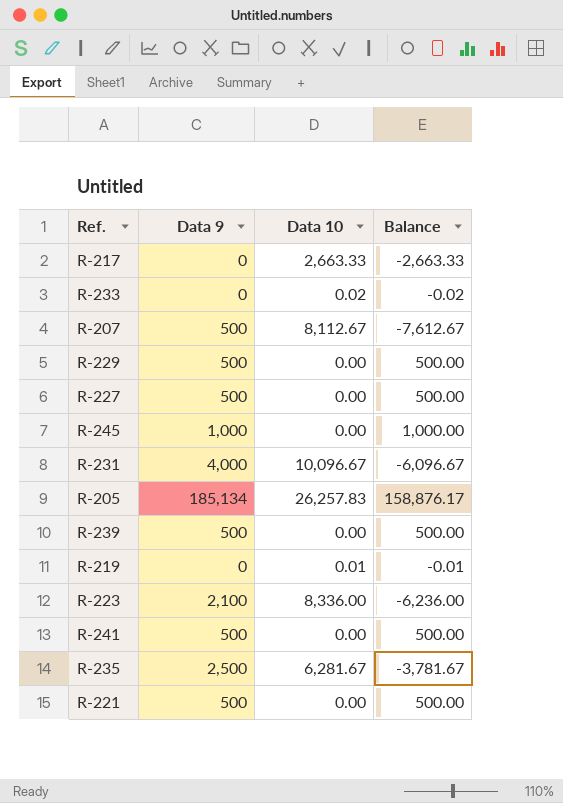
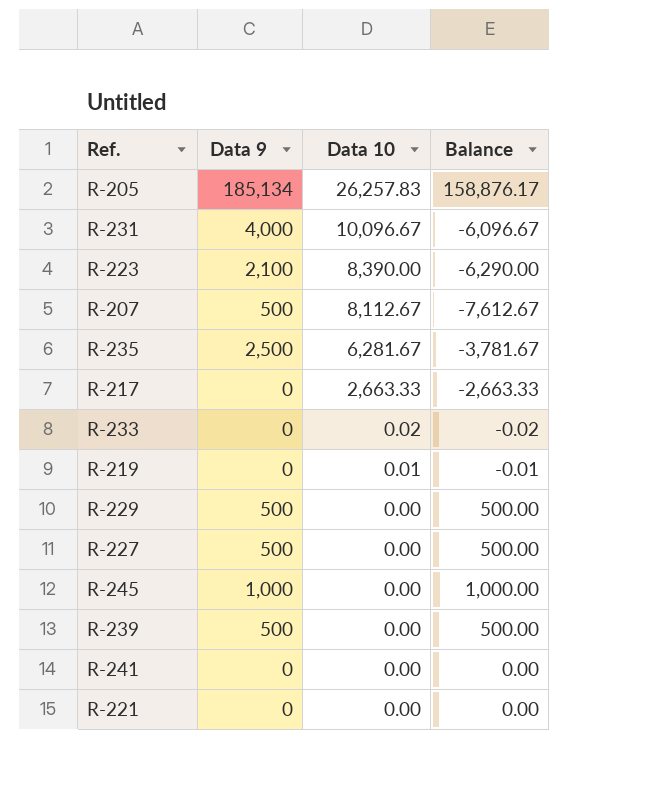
row order: none -> Data 10 descending
R-223 | Data 10: 8,336.00 -> 8,390.00
R-223 | Balance: -6,236.00 -> -6,290.00
R-241 | Data 9: 500 -> 0
R-241 | Balance: 500.00 -> 0.00
R-221 | Data 9: 500 -> 0
R-221 | Balance: 500.00 -> 0.00

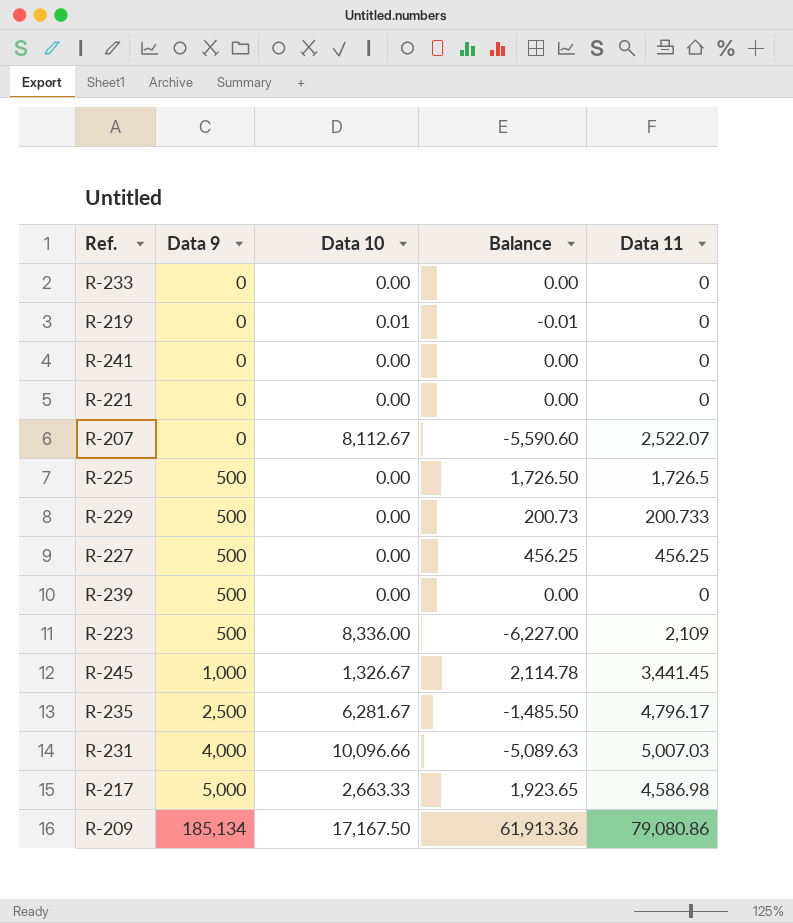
row order: Data 10 descending -> Data 9 ascending
column Balance | formula: [Data 9] - [Data 10] -> [Data 11] - [Data 10]
column Data 11 | position: none -> 5
row R-205: 185,134 | 26,257.83 | 158,876.17 -> none
R-233 | Data 10: 0.02 -> 0.00
R-207 | Data 9: 500 -> 0
row R-225: none -> 500 | 0.00 | 1,726.50 | 1,726.5
R-223 | Data 9: 2,100 -> 500
R-223 | Data 10: 8,390.00 -> 8,336.00
R-245 | Data 10: 0.00 -> 1,326.67
R-231 | Data 10: 10,096.67 -> 10,096.66
R-217 | Data 9: 0 -> 5,000
row R-209: none -> 185,134 | 17,167.50 | 61,913.36 | 79,080.86

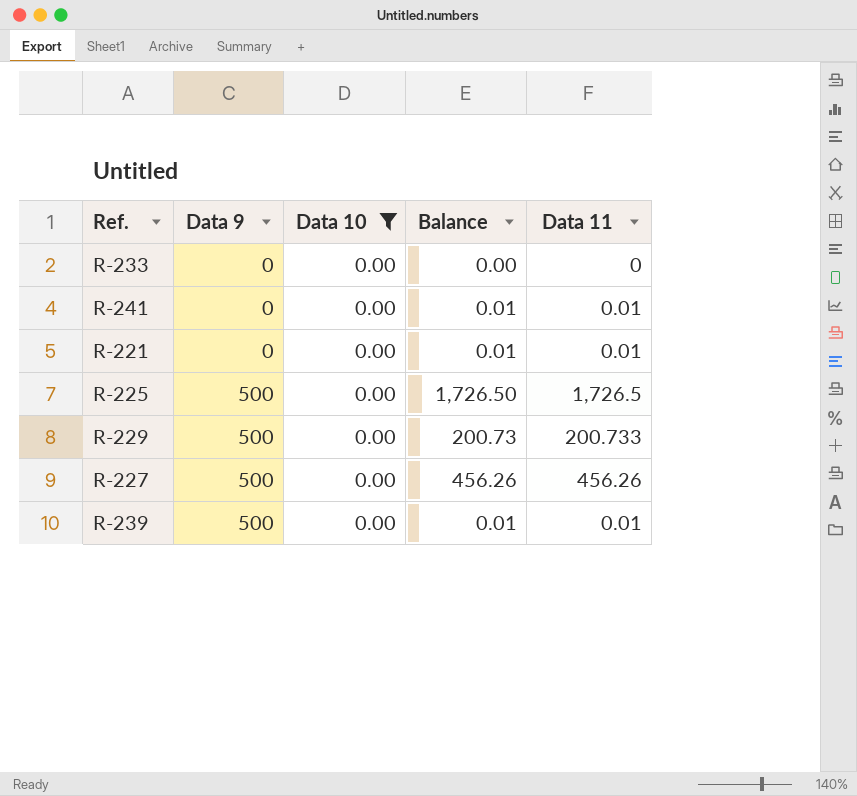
filter: none -> Data 10 = 0.00
R-241 | Balance: 0.00 -> 0.01
R-241 | Data 11: 0 -> 0.01
R-221 | Balance: 0.00 -> 0.01
R-221 | Data 11: 0 -> 0.01
R-227 | Balance: 456.25 -> 456.26
R-227 | Data 11: 456.25 -> 456.26
R-239 | Balance: 0.00 -> 0.01
R-239 | Data 11: 0 -> 0.01

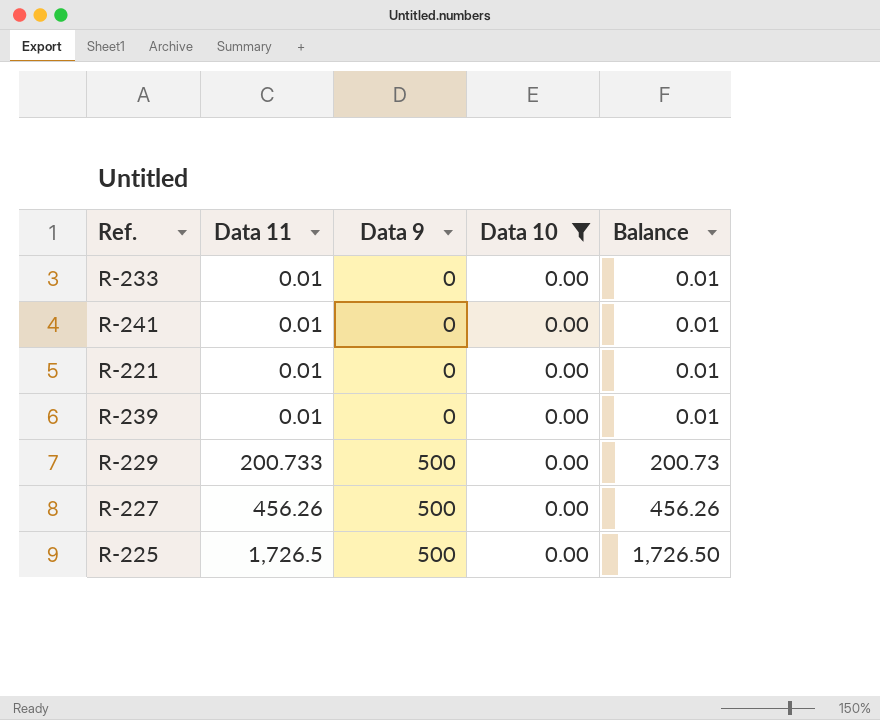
row order: Data 9 ascending -> Data 11 ascending
column Data 11 | position: 5 -> 2
R-233 | Data 11: 0 -> 0.01
R-233 | Balance: 0.00 -> 0.01
R-239 | Data 9: 500 -> 0

